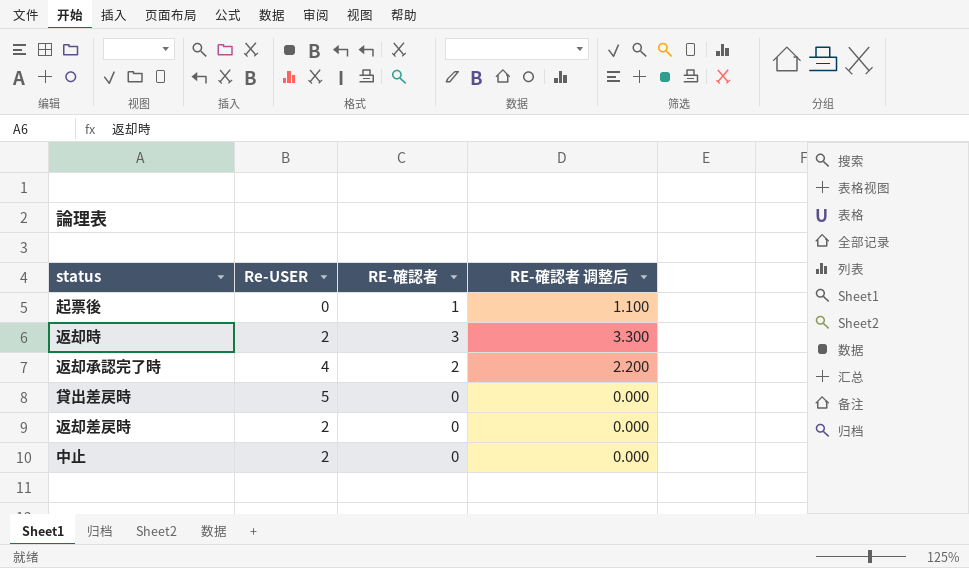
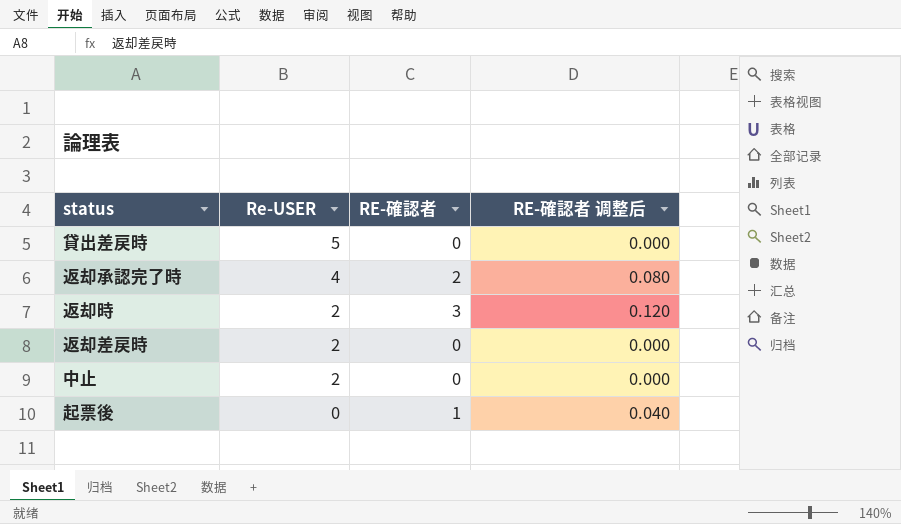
row order: none -> Re-USER descending
column RE-確認者 调整后 | formula: [RE-確認者] * 1.1 -> [RE-確認者] * 0.04

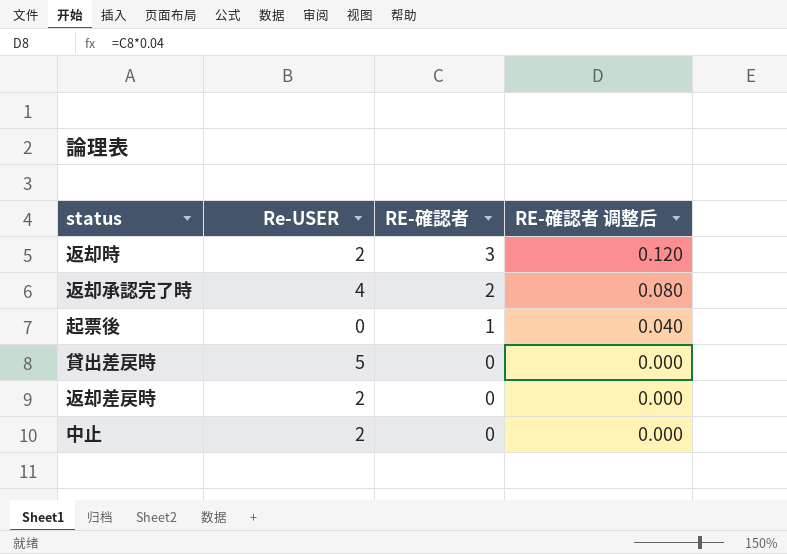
row order: Re-USER descending -> RE-確認者 descending

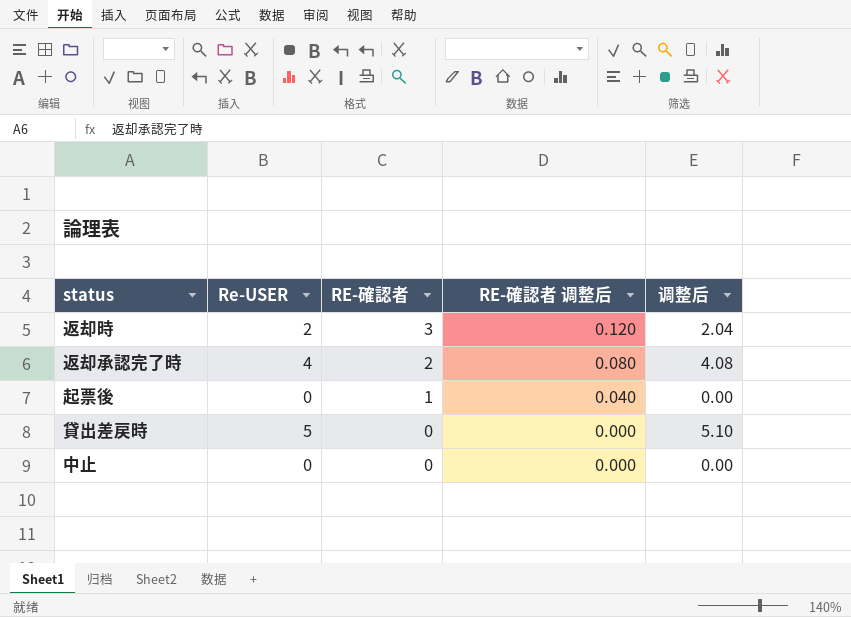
column 调整后 | formula: none -> [Re-USER] * 1.02
row 返却差戻時: 2 | 0 | 0.000 -> none
中止 | Re-USER: 2 -> 0

